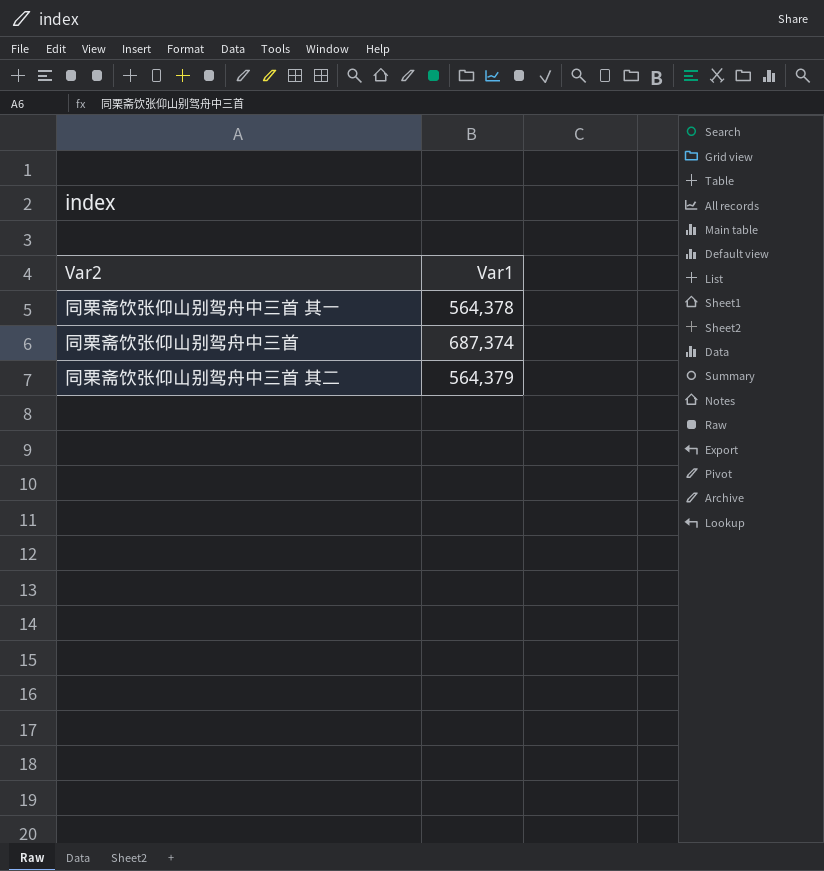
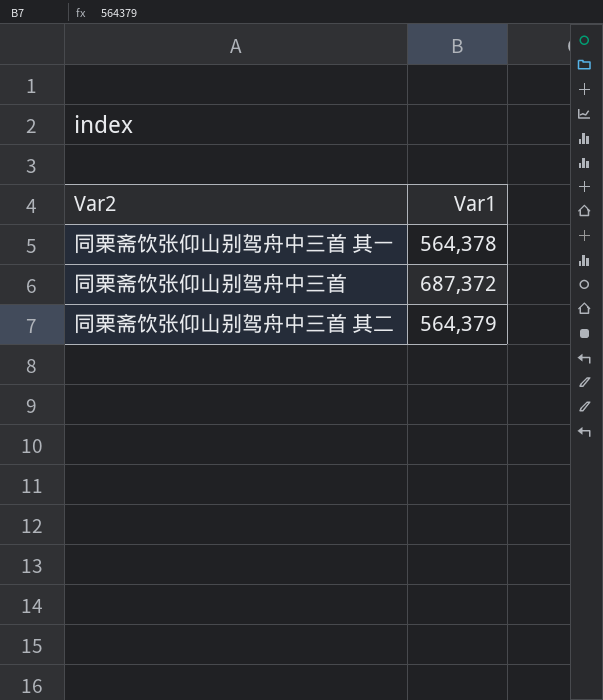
同栗斋饮张仰山别驾舟中三首 | Var1: 687,374 -> 687,372

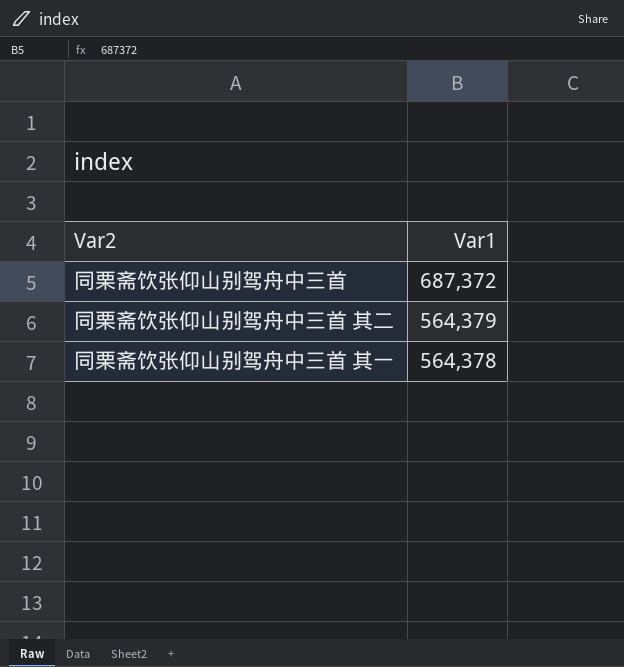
row order: none -> Var1 descending

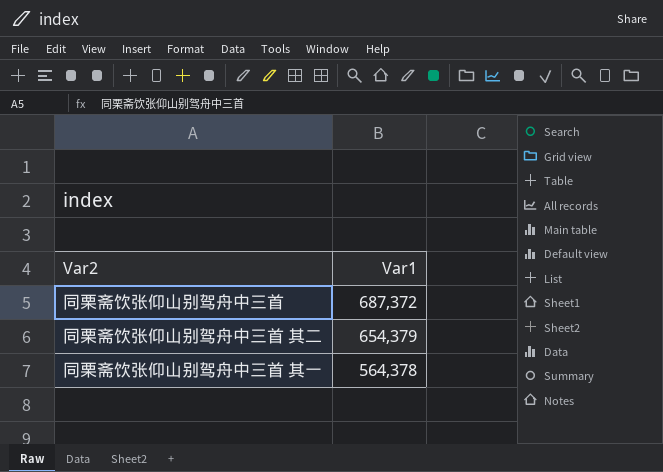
同栗斋饮张仰山别驾舟中三首 其二 | Var1: 564,379 -> 654,379

